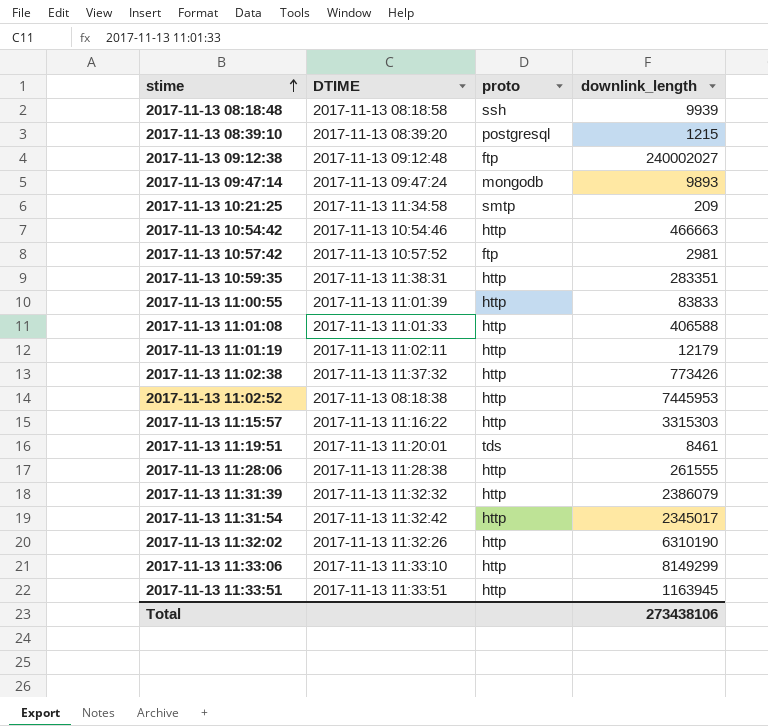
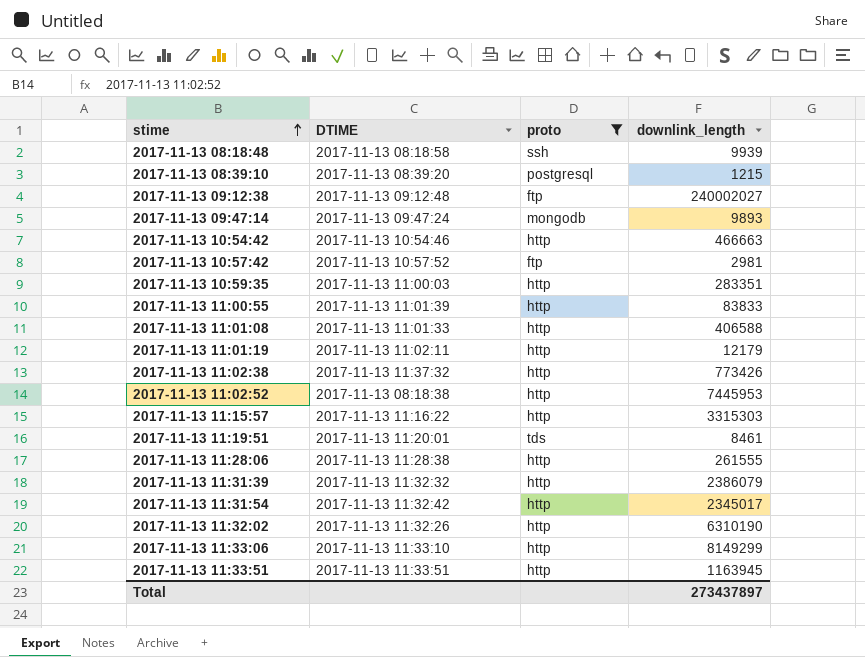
filter: none -> proto != smtp
2017-11-13 10:59:35 | DTIME: 2017-11-13 11:38:31 -> 2017-11-13 11:00:03
Total | downlink_length: 273438106 -> 273437897

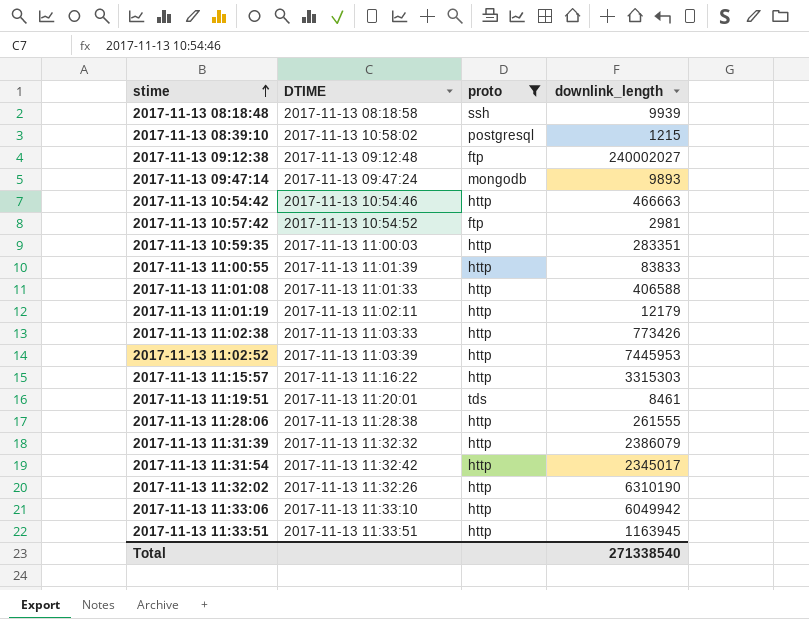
2017-11-13 08:39:10 | DTIME: 2017-11-13 08:39:20 -> 2017-11-13 10:58:02
2017-11-13 10:57:42 | DTIME: 2017-11-13 10:57:52 -> 2017-11-13 10:54:52
2017-11-13 11:02:38 | DTIME: 2017-11-13 11:37:32 -> 2017-11-13 11:03:33
2017-11-13 11:02:52 | DTIME: 2017-11-13 08:18:38 -> 2017-11-13 11:03:39
2017-11-13 11:33:06 | downlink_length: 8149299 -> 6049942
Total | downlink_length: 273437897 -> 271338540

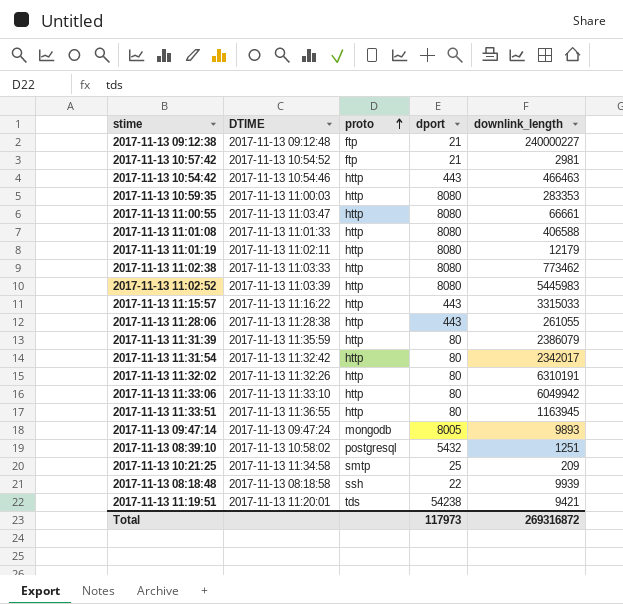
filter: proto != smtp -> none
row order: stime ascending -> proto ascending
column dport | position: none -> 4
2017-11-13 09:12:38 | downlink_length: 240002027 -> 240000227
2017-11-13 10:54:42 | downlink_length: 466663 -> 466463
2017-11-13 10:59:35 | downlink_length: 283351 -> 283353
2017-11-13 11:00:55 | DTIME: 2017-11-13 11:01:39 -> 2017-11-13 11:03:47
2017-11-13 11:00:55 | downlink_length: 83833 -> 66661
2017-11-13 11:02:38 | downlink_length: 773426 -> 773462
2017-11-13 11:02:52 | downlink_length: 7445953 -> 5445983
2017-11-13 11:15:57 | downlink_length: 3315303 -> 3315033
2017-11-13 11:28:06 | downlink_length: 261555 -> 261055
2017-11-13 11:31:39 | DTIME: 2017-11-13 11:32:32 -> 2017-11-13 11:35:59
2017-11-13 11:31:54 | downlink_length: 2345017 -> 2342017
2017-11-13 11:32:02 | downlink_length: 6310190 -> 6310191
2017-11-13 11:33:51 | DTIME: 2017-11-13 11:33:51 -> 2017-11-13 11:36:55
2017-11-13 08:39:10 | downlink_length: 1215 -> 1251
2017-11-13 11:19:51 | downlink_length: 8461 -> 9421
Total | downlink_length: 271338540 -> 269316872

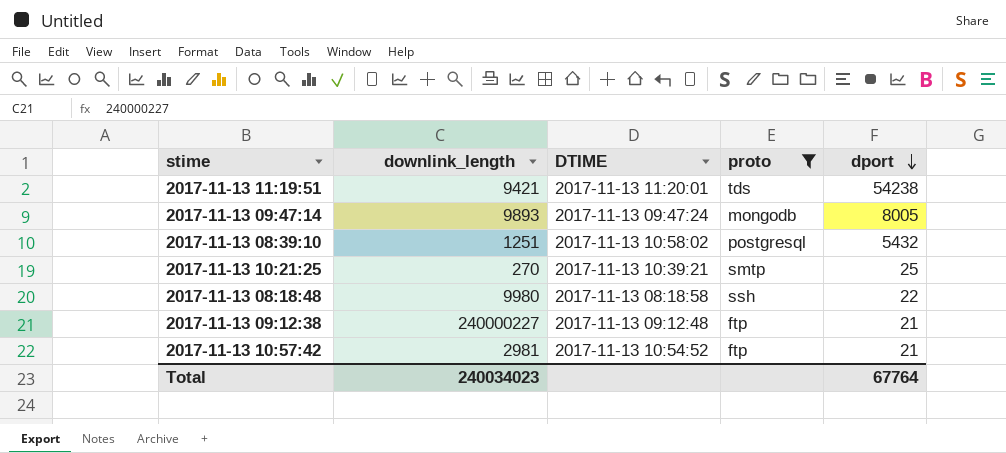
filter: none -> proto != http
row order: proto ascending -> dport descending
column downlink_length | position: 5 -> 2
2017-11-13 10:21:25 | downlink_length: 209 -> 270
2017-11-13 10:21:25 | DTIME: 2017-11-13 11:34:58 -> 2017-11-13 10:39:21
2017-11-13 08:18:48 | downlink_length: 9939 -> 9980
Total | downlink_length: 269316872 -> 240034023
Total | dport: 117973 -> 67764

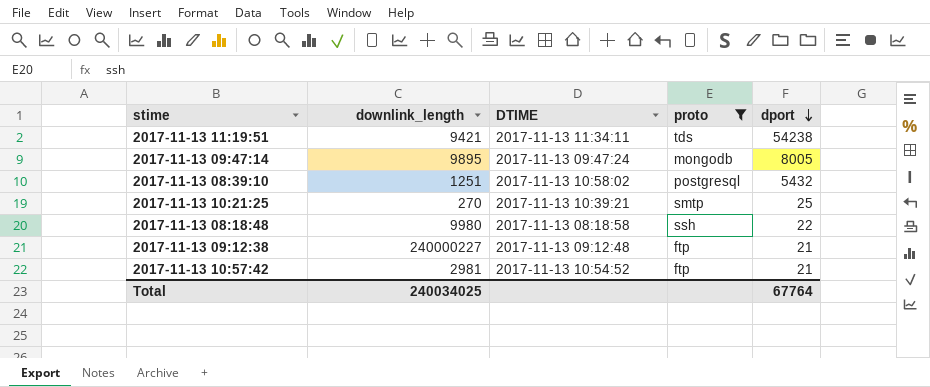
2017-11-13 11:19:51 | DTIME: 2017-11-13 11:20:01 -> 2017-11-13 11:34:11
2017-11-13 09:47:14 | downlink_length: 9893 -> 9895
Total | downlink_length: 240034023 -> 240034025

